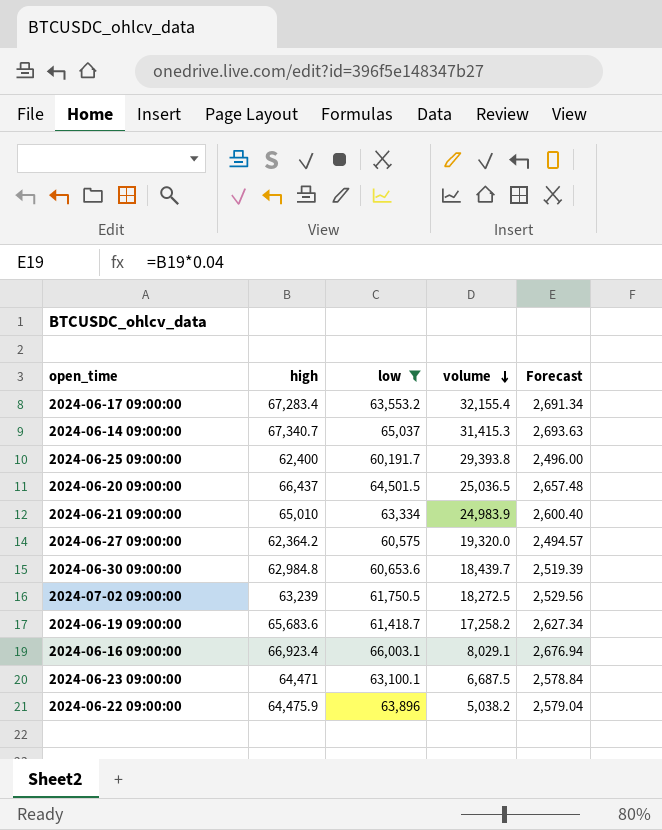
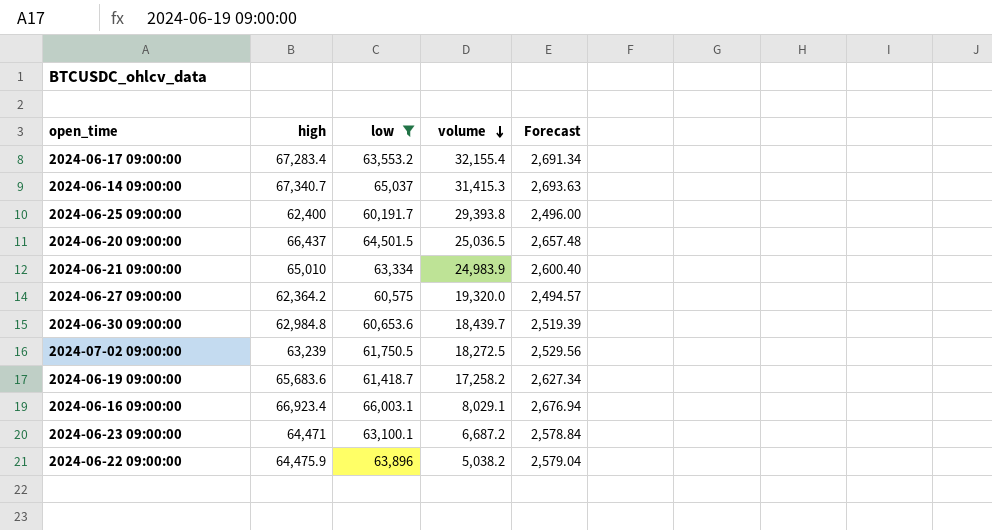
2024-06-23 09:00:00 | volume: 6,687.5 -> 6,687.2

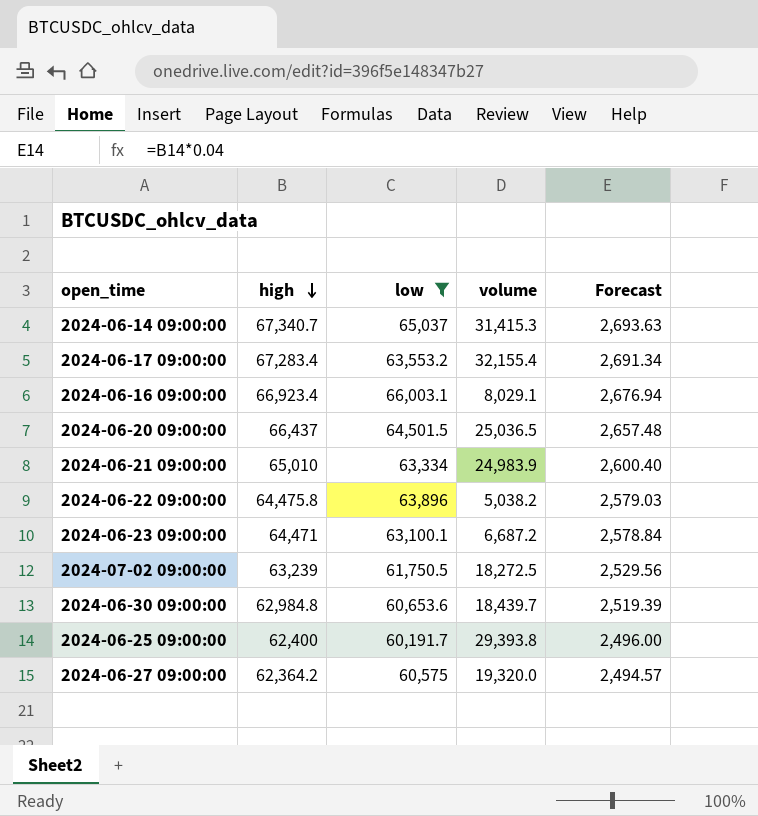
row order: volume descending -> high descending
row 2024-06-19 09:00:00: 65,683.6 | 61,418.7 | 17,258.2 | 2,627.34 -> none
2024-06-22 09:00:00 | high: 64,475.9 -> 64,475.8
2024-06-22 09:00:00 | Forecast: 2,579.04 -> 2,579.03

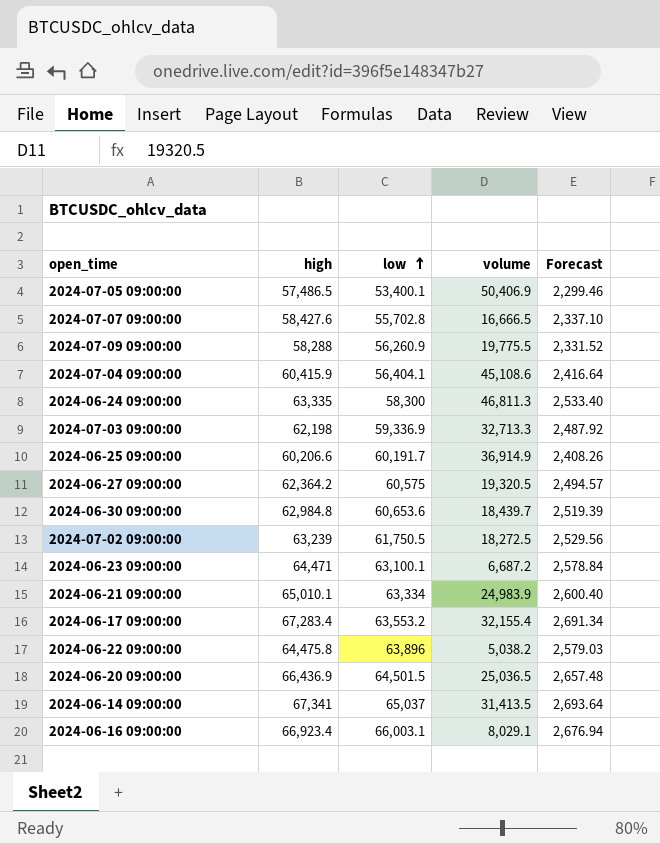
filter: low >= 60,191.7 -> none
row order: high descending -> low ascending
2024-06-25 09:00:00 | high: 62,400 -> 60,206.6
2024-06-25 09:00:00 | volume: 29,393.8 -> 36,914.9
2024-06-25 09:00:00 | Forecast: 2,496.00 -> 2,408.26
2024-06-27 09:00:00 | volume: 19,320.0 -> 19,320.5
2024-06-21 09:00:00 | high: 65,010 -> 65,010.1
2024-06-20 09:00:00 | high: 66,437 -> 66,436.9
2024-06-14 09:00:00 | high: 67,340.7 -> 67,341
2024-06-14 09:00:00 | volume: 31,415.3 -> 31,413.5
2024-06-14 09:00:00 | Forecast: 2,693.63 -> 2,693.64

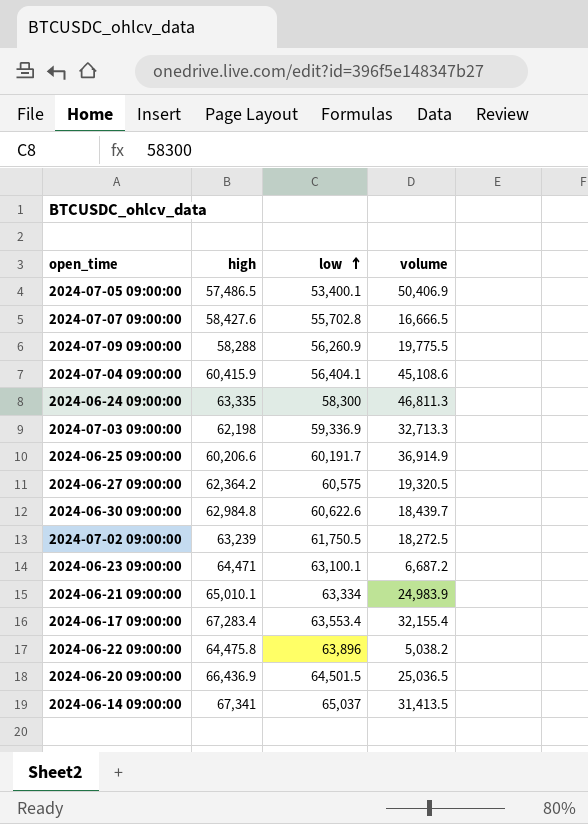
column Forecast | formula: [high] * 0.04 -> none
row 2024-06-16 09:00:00: 66,923.4 | 66,003.1 | 8,029.1 | 2,676.94 -> none
2024-06-30 09:00:00 | low: 60,653.6 -> 60,622.6
2024-06-17 09:00:00 | low: 63,553.2 -> 63,553.4

